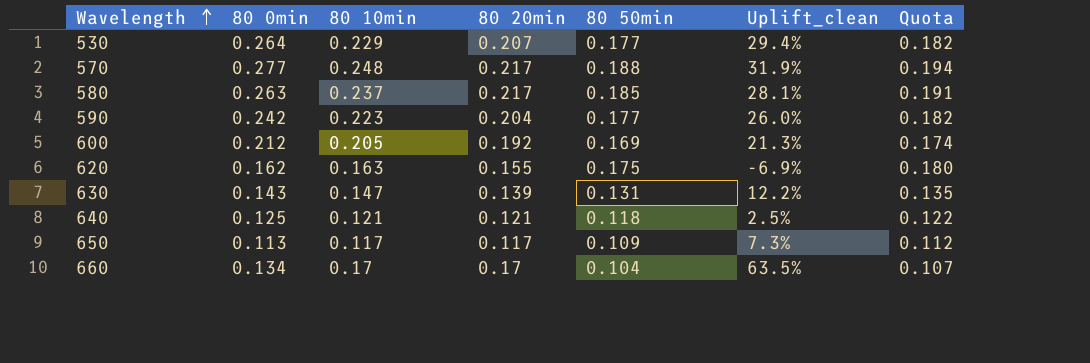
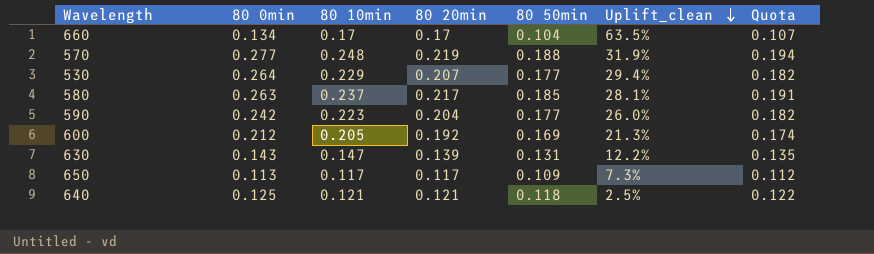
row order: Wavelength ascending -> Uplift_clean descending
row 620: 0.162 | 0.163 | 0.155 | 0.175 | -6.9% | 0.180 -> none
570 | 80 20min: 0.217 -> 0.219

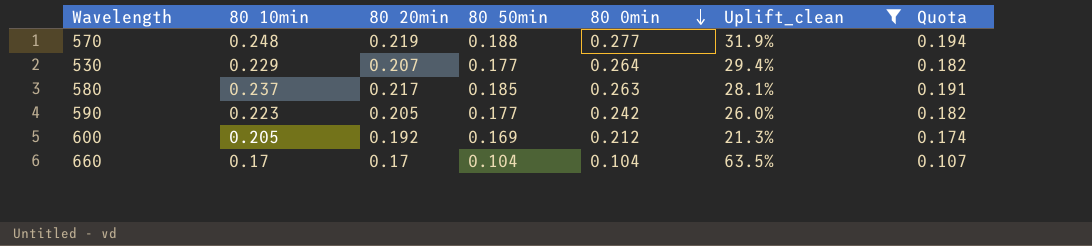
filter: none -> Uplift_clean >= 21.3%
row order: Uplift_clean descending -> 80 0min descending
column 80 0min | position: 2 -> 5
590 | 80 20min: 0.204 -> 0.205
660 | 80 0min: 0.134 -> 0.104

